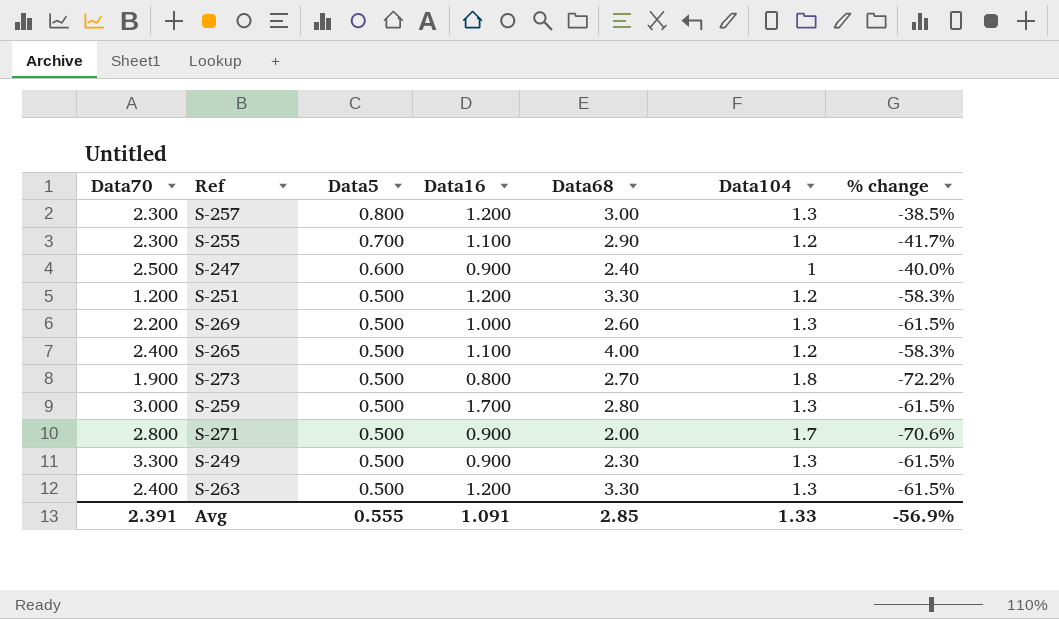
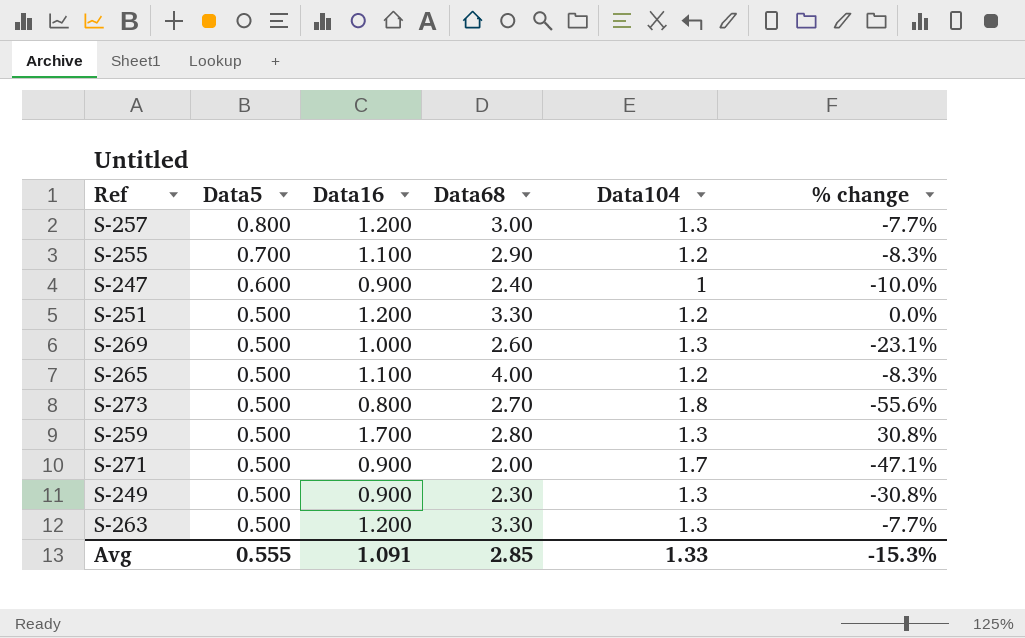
column Data70 | position: 1 -> none
column % change | formula: ([Data5] - [Data104]) / [Data104] -> ([Data16] - [Data104]) / [Data104]
Avg | % change: -56.9% -> -15.3%

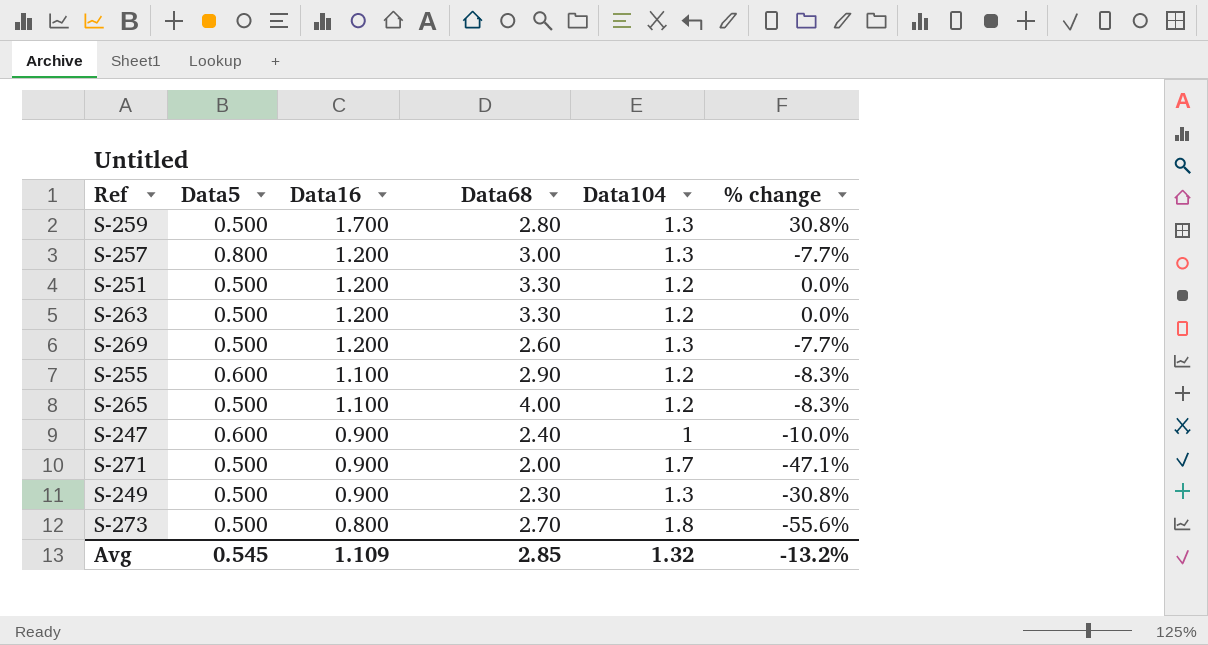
row order: Data5 descending -> Data16 descending
S-263 | Data104: 1.3 -> 1.2
S-263 | % change: -7.7% -> 0.0%
S-269 | Data16: 1.000 -> 1.200
S-269 | % change: -23.1% -> -7.7%
S-255 | Data5: 0.700 -> 0.600
Avg | Data5: 0.555 -> 0.545
Avg | Data16: 1.091 -> 1.109
Avg | Data104: 1.33 -> 1.32
Avg | % change: -15.3% -> -13.2%

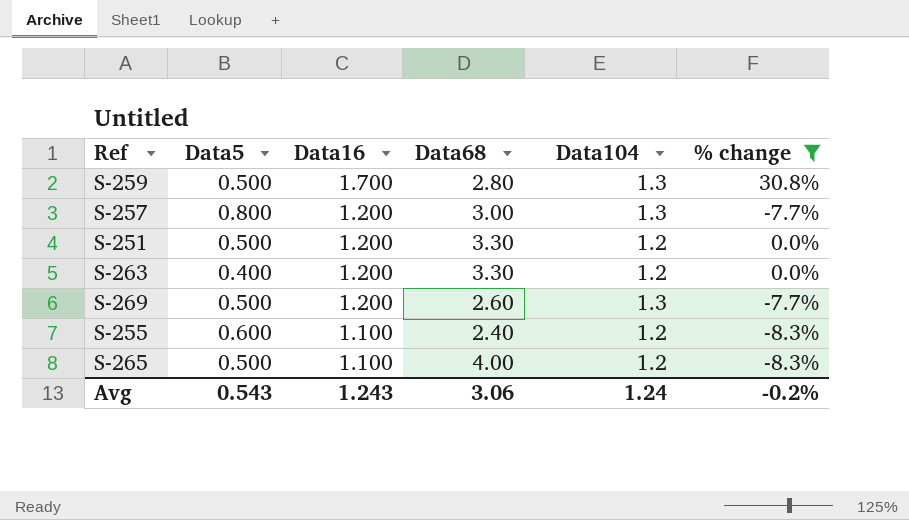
filter: none -> % change >= -8.3%
S-263 | Data5: 0.500 -> 0.400
S-255 | Data68: 2.90 -> 2.40
Avg | Data5: 0.545 -> 0.543
Avg | Data16: 1.109 -> 1.243
Avg | Data68: 2.85 -> 3.06
Avg | Data104: 1.32 -> 1.24
Avg | % change: -13.2% -> -0.2%

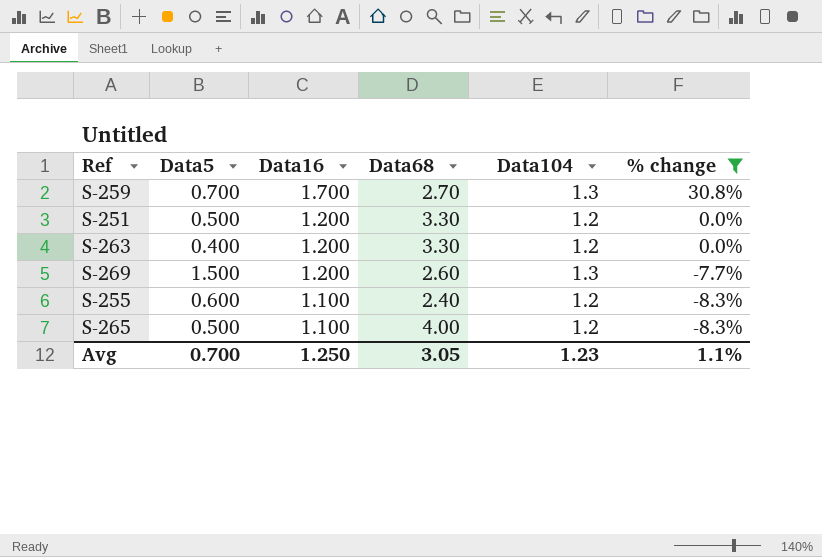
row S-257: 0.800 | 1.200 | 3.00 | 1.3 | -7.7% -> none
S-259 | Data5: 0.500 -> 0.700
S-259 | Data68: 2.80 -> 2.70
S-269 | Data5: 0.500 -> 1.500
Avg | Data5: 0.543 -> 0.700
Avg | Data16: 1.243 -> 1.250
Avg | Data68: 3.06 -> 3.05
Avg | Data104: 1.24 -> 1.23
Avg | % change: -0.2% -> 1.1%

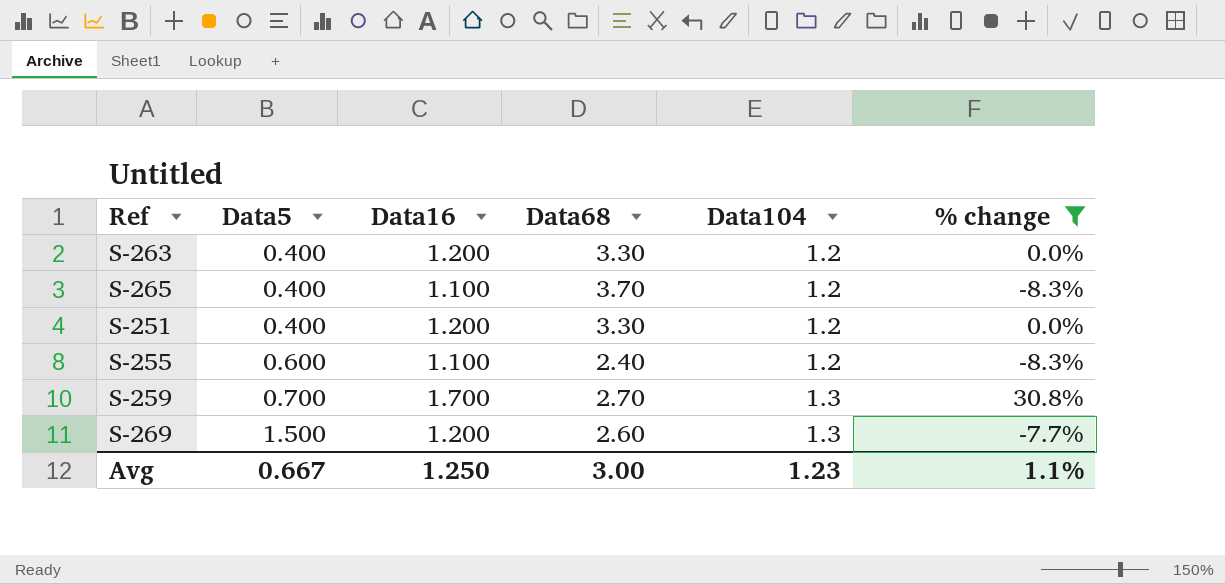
row order: Data16 descending -> Data5 ascending
S-265 | Data5: 0.500 -> 0.400
S-265 | Data68: 4.00 -> 3.70
S-251 | Data5: 0.500 -> 0.400
Avg | Data5: 0.700 -> 0.667
Avg | Data68: 3.05 -> 3.00

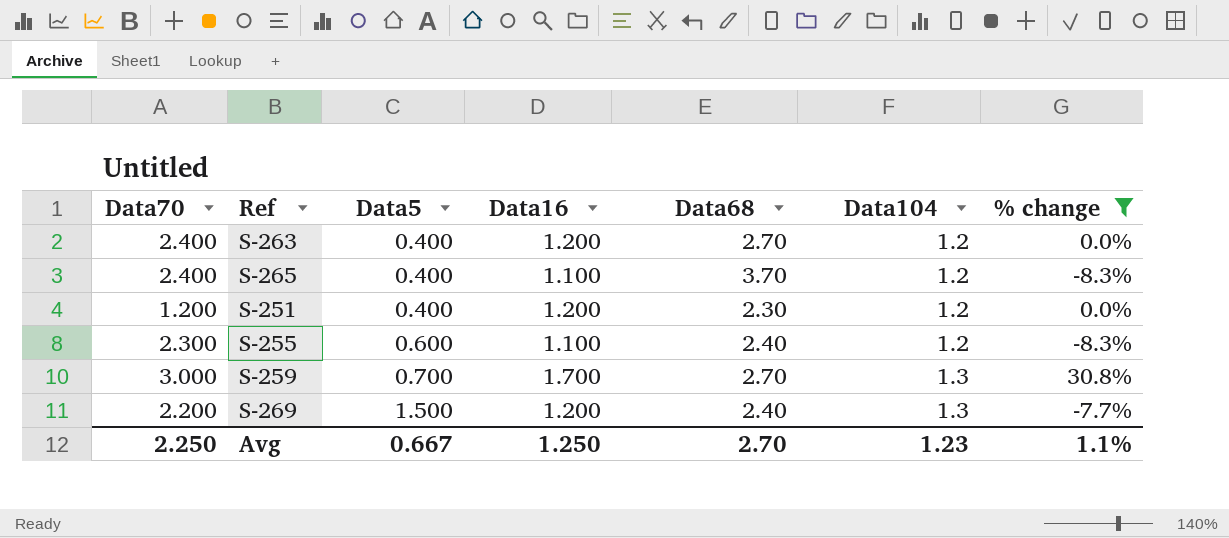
column Data70 | position: none -> 1
S-263 | Data68: 3.30 -> 2.70
S-251 | Data68: 3.30 -> 2.30
S-269 | Data68: 2.60 -> 2.40
Avg | Data68: 3.00 -> 2.70

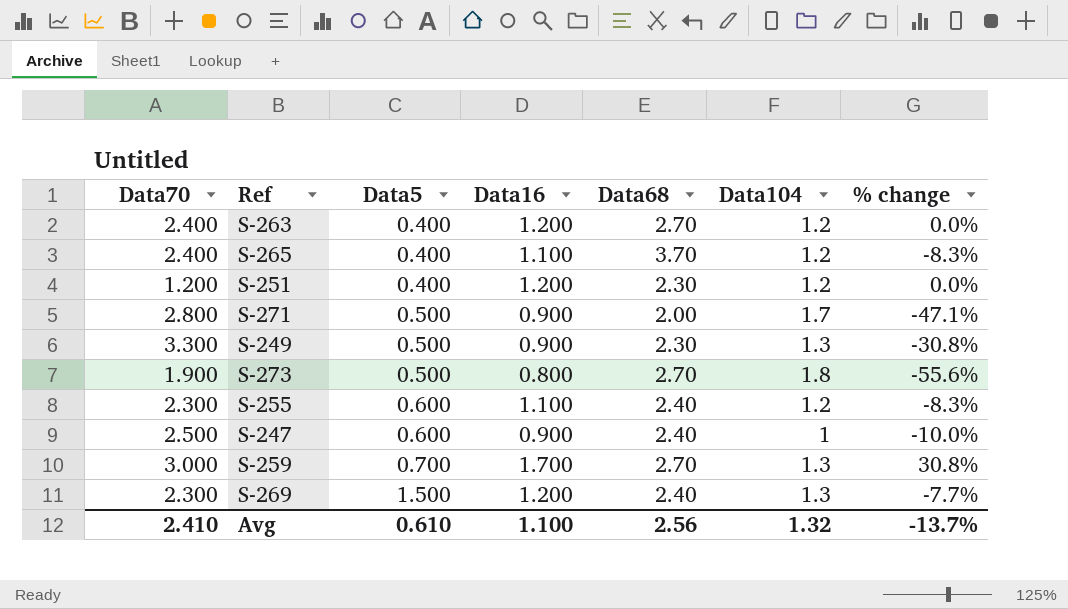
filter: % change >= -8.3% -> none
S-269 | Data70: 2.200 -> 2.300
Avg | Data70: 2.250 -> 2.410
Avg | Data5: 0.667 -> 0.610
Avg | Data16: 1.250 -> 1.100
Avg | Data68: 2.70 -> 2.56
Avg | Data104: 1.23 -> 1.32
Avg | % change: 1.1% -> -13.7%

